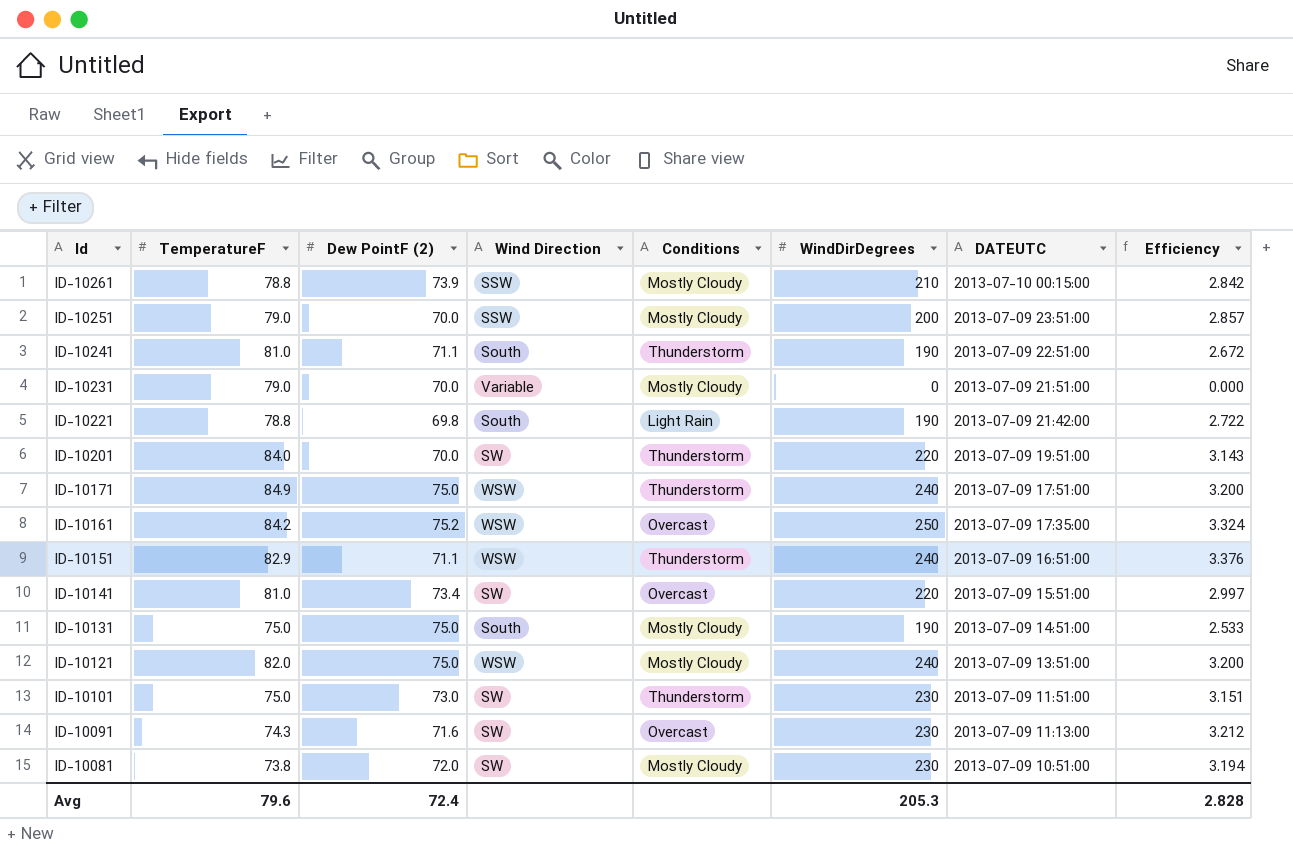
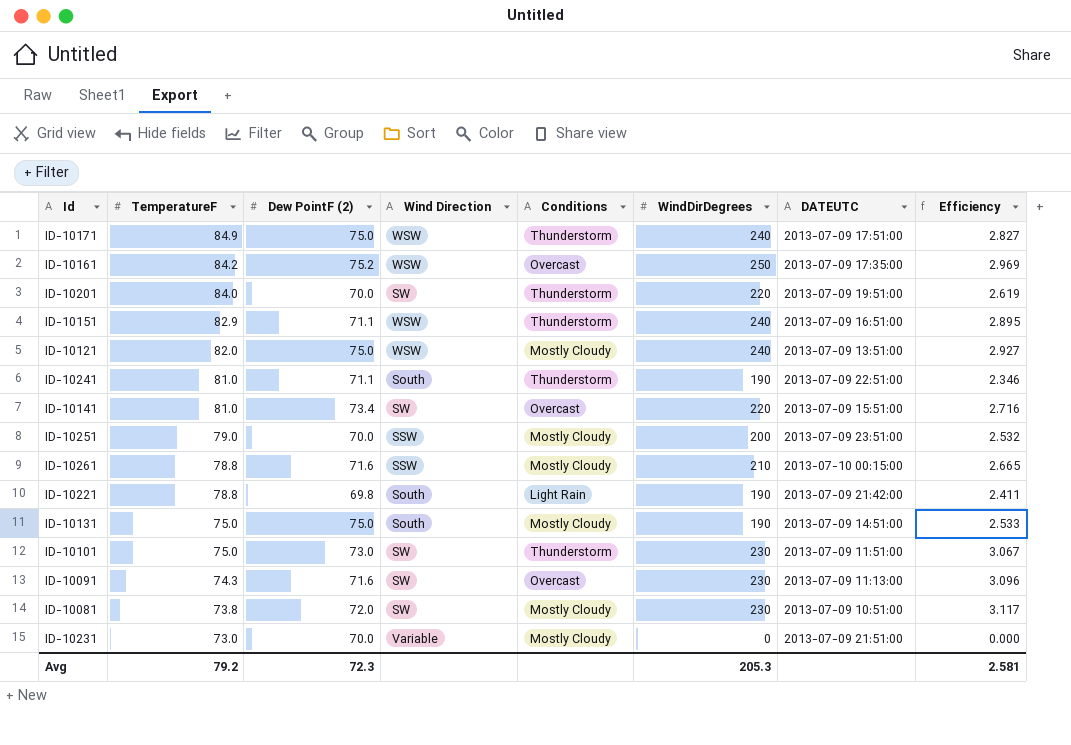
row order: Id descending -> TemperatureF descending
column Efficiency | formula: [WindDirDegrees] / [Dew PointF (2)] -> [WindDirDegrees] / [TemperatureF]
ID-10261 | Dew PointF (2): 73.9 -> 71.6
ID-10231 | TemperatureF: 79.0 -> 73.0
Avg | TemperatureF: 79.6 -> 79.2
Avg | Dew PointF (2): 72.4 -> 72.3
Avg | Efficiency: 2.828 -> 2.581

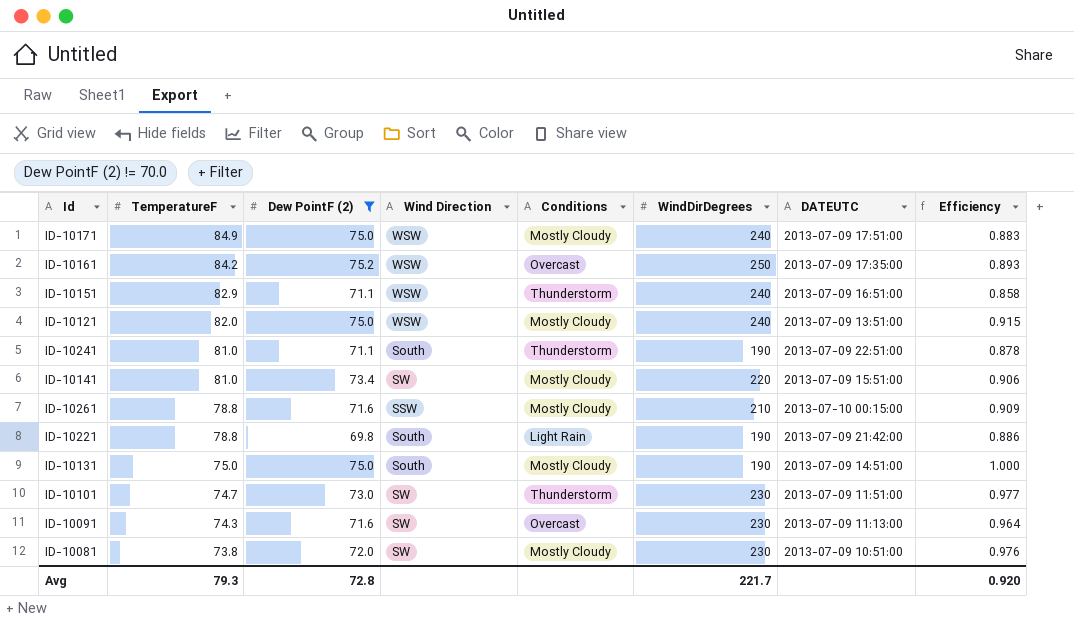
filter: none -> Dew PointF (2) != 70.0
column Efficiency | formula: [WindDirDegrees] / [TemperatureF] -> [Dew PointF (2)] / [TemperatureF]
ID-10171 | Conditions: Thunderstorm -> Mostly Cloudy
ID-10141 | Conditions: Overcast -> Mostly Cloudy
ID-10101 | TemperatureF: 75.0 -> 74.7
Avg | TemperatureF: 79.2 -> 79.3
Avg | Dew PointF (2): 72.3 -> 72.8
Avg | WindDirDegrees: 205.3 -> 221.7
Avg | Efficiency: 2.581 -> 0.920

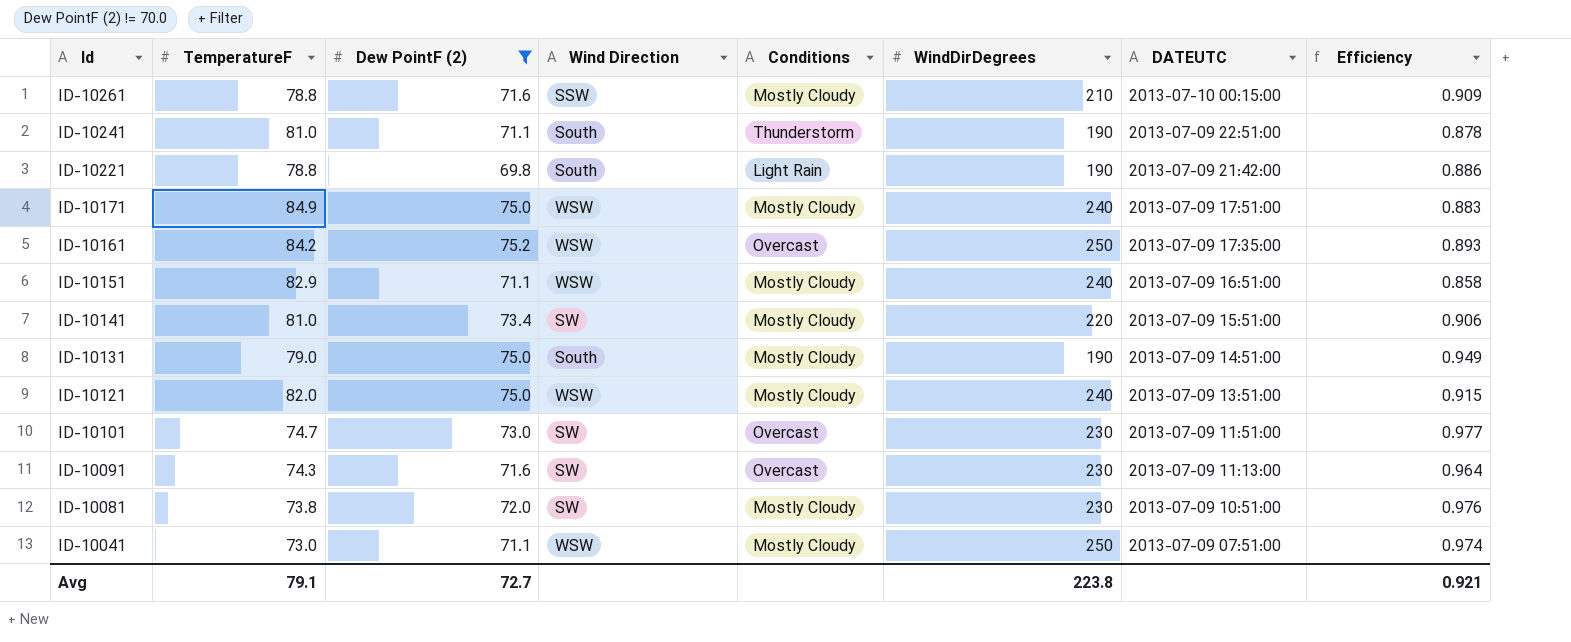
row order: TemperatureF descending -> Id descending
ID-10151 | Conditions: Thunderstorm -> Mostly Cloudy
ID-10131 | TemperatureF: 75.0 -> 79.0
ID-10131 | Efficiency: 1.000 -> 0.949
ID-10101 | Conditions: Thunderstorm -> Overcast
row ID-10041: none -> 73.0 | 71.1 | WSW | Mostly Cloudy | 250 | 2013-07-09 07:51:00 | 0.974
Avg | TemperatureF: 79.3 -> 79.1
Avg | Dew PointF (2): 72.8 -> 72.7
Avg | WindDirDegrees: 221.7 -> 223.8
Avg | Efficiency: 0.920 -> 0.921

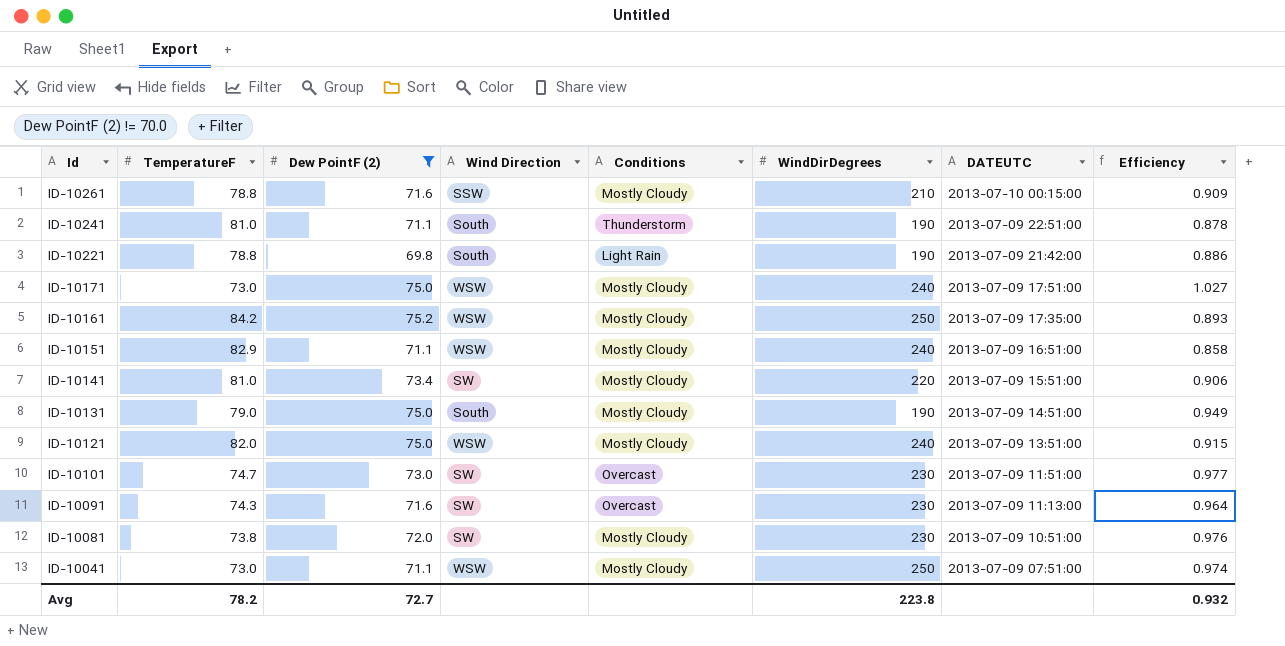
ID-10171 | TemperatureF: 84.9 -> 73.0
ID-10171 | Efficiency: 0.883 -> 1.027
ID-10161 | Conditions: Overcast -> Mostly Cloudy
Avg | TemperatureF: 79.1 -> 78.2
Avg | Efficiency: 0.921 -> 0.932

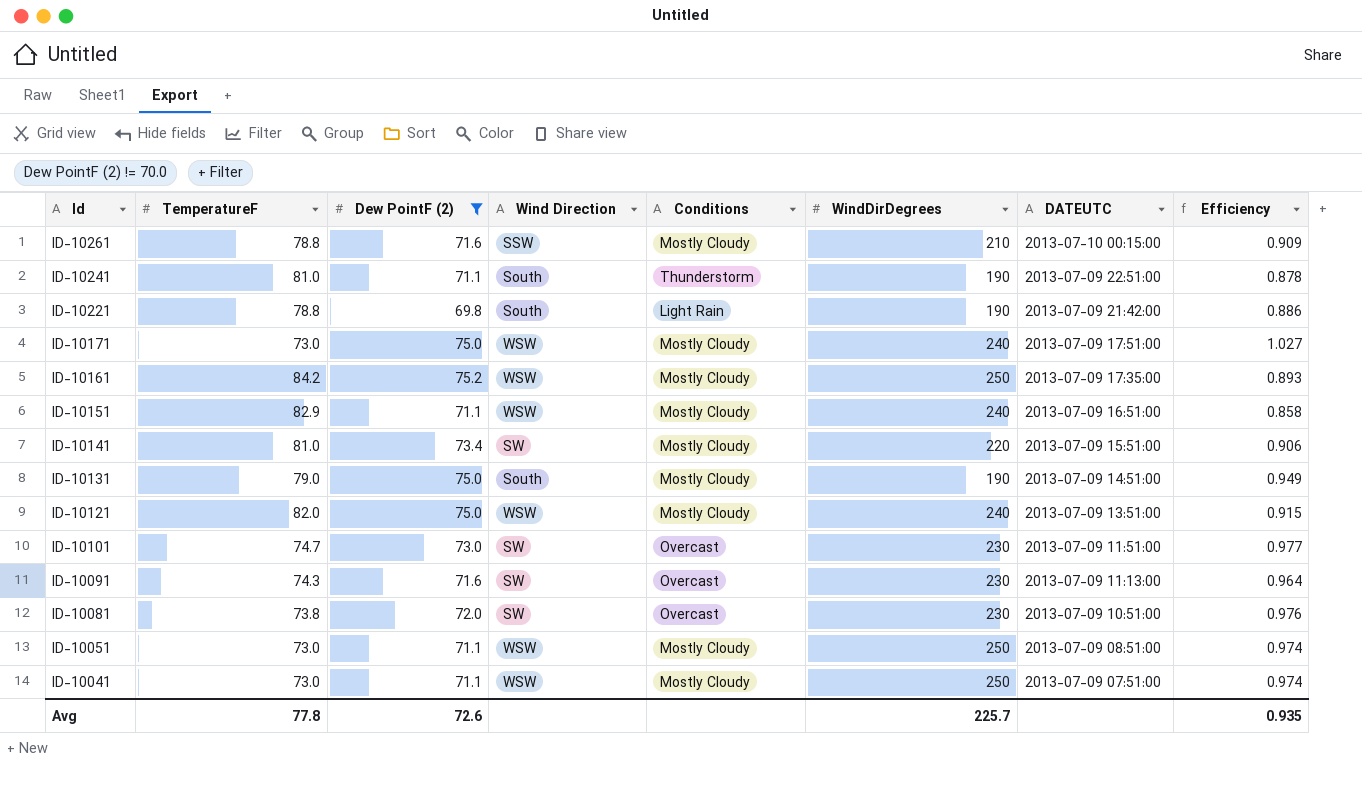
ID-10081 | Conditions: Mostly Cloudy -> Overcast
row ID-10051: none -> 73.0 | 71.1 | WSW | Mostly Cloudy | 250 | 2013-07-09 08:51:00 | 0.974
Avg | TemperatureF: 78.2 -> 77.8
Avg | Dew PointF (2): 72.7 -> 72.6
Avg | WindDirDegrees: 223.8 -> 225.7
Avg | Efficiency: 0.932 -> 0.935

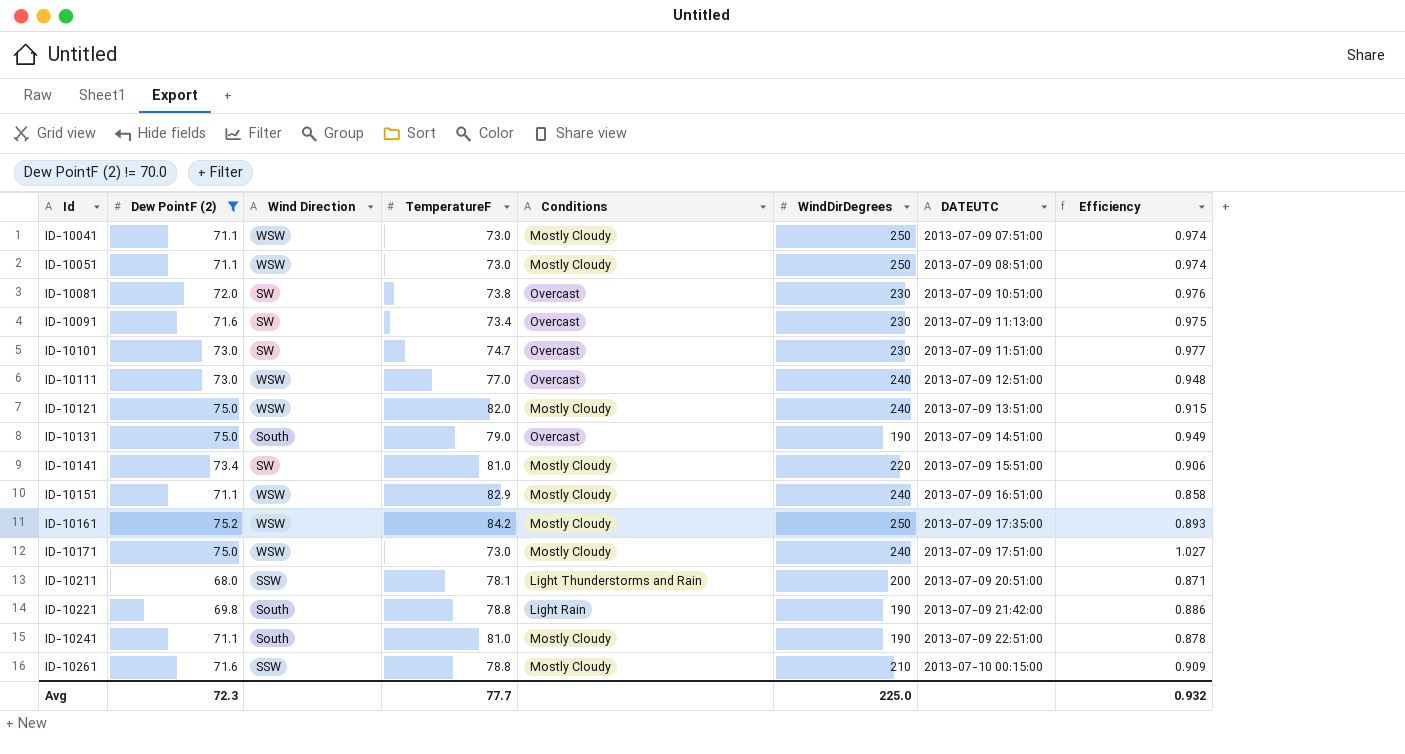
row order: Id descending -> Id ascending
column TemperatureF | position: 2 -> 4
ID-10091 | TemperatureF: 74.3 -> 73.4
ID-10091 | Efficiency: 0.964 -> 0.975
row ID-10111: none -> 73.0 | WSW | 77.0 | Overcast | 240 | 2013-07-09 12:51:00 | 0.948
ID-10131 | Conditions: Mostly Cloudy -> Overcast
row ID-10211: none -> 68.0 | SSW | 78.1 | Light Thunderstorms and Rain | 200 | 2013-07-09 20:51:00 | 0.871
ID-10241 | Conditions: Thunderstorm -> Mostly Cloudy
Avg | Dew PointF (2): 72.6 -> 72.3
Avg | TemperatureF: 77.8 -> 77.7
Avg | WindDirDegrees: 225.7 -> 225.0
Avg | Efficiency: 0.935 -> 0.932

